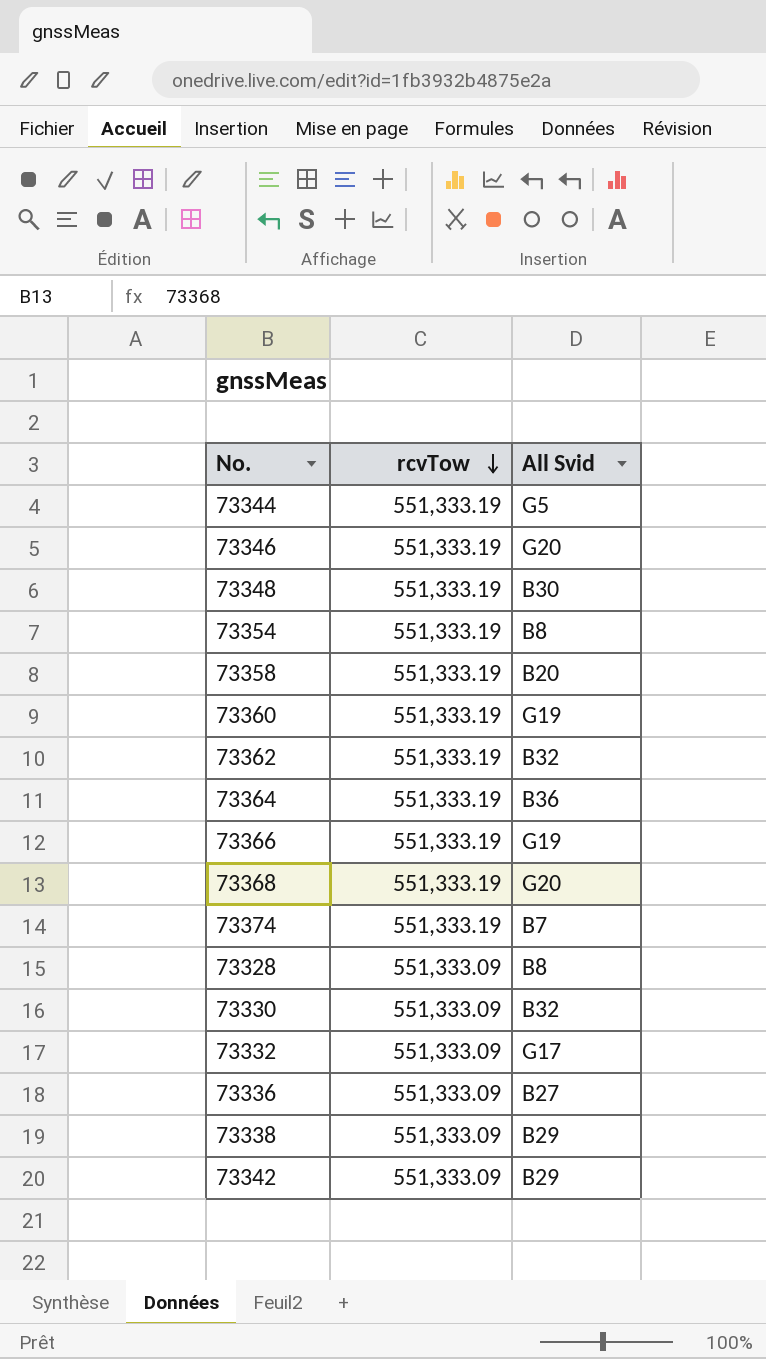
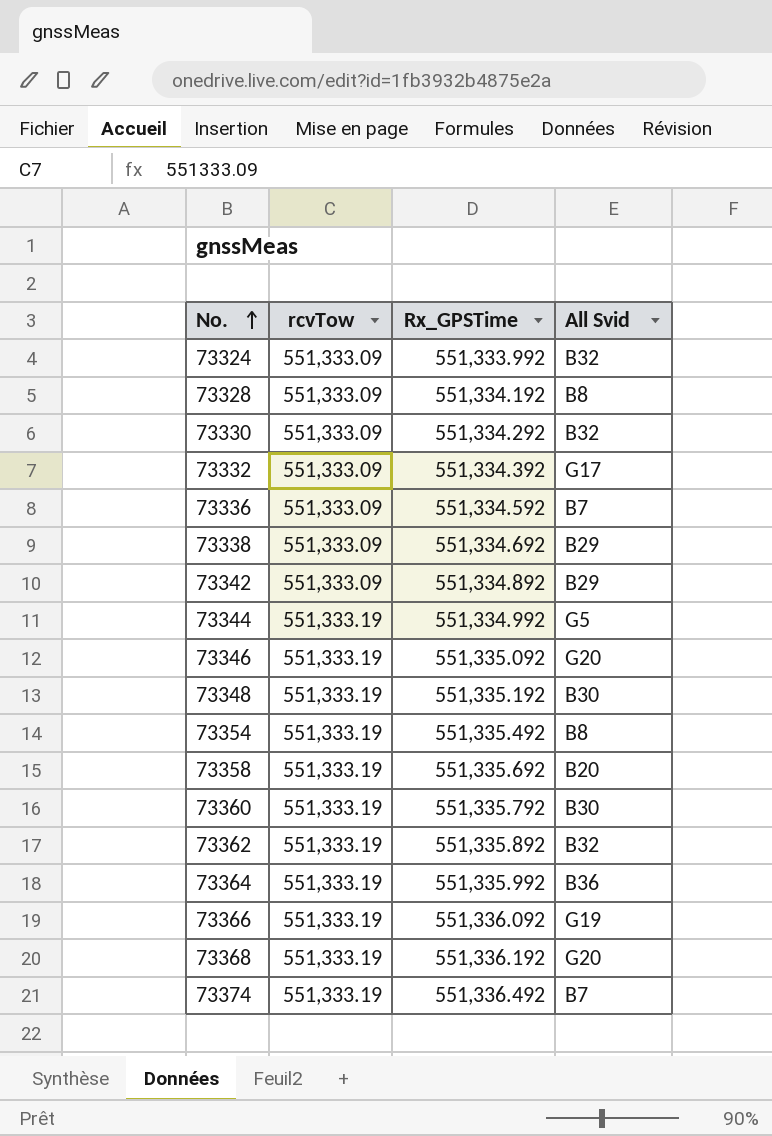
row order: rcvTow descending -> No. ascending
column Rx_GPSTime | position: none -> 3
row 73324: none -> 551,333.09 | 551,333.992 | B32
73336 | All Svid: B27 -> B7
73360 | All Svid: G19 -> B30

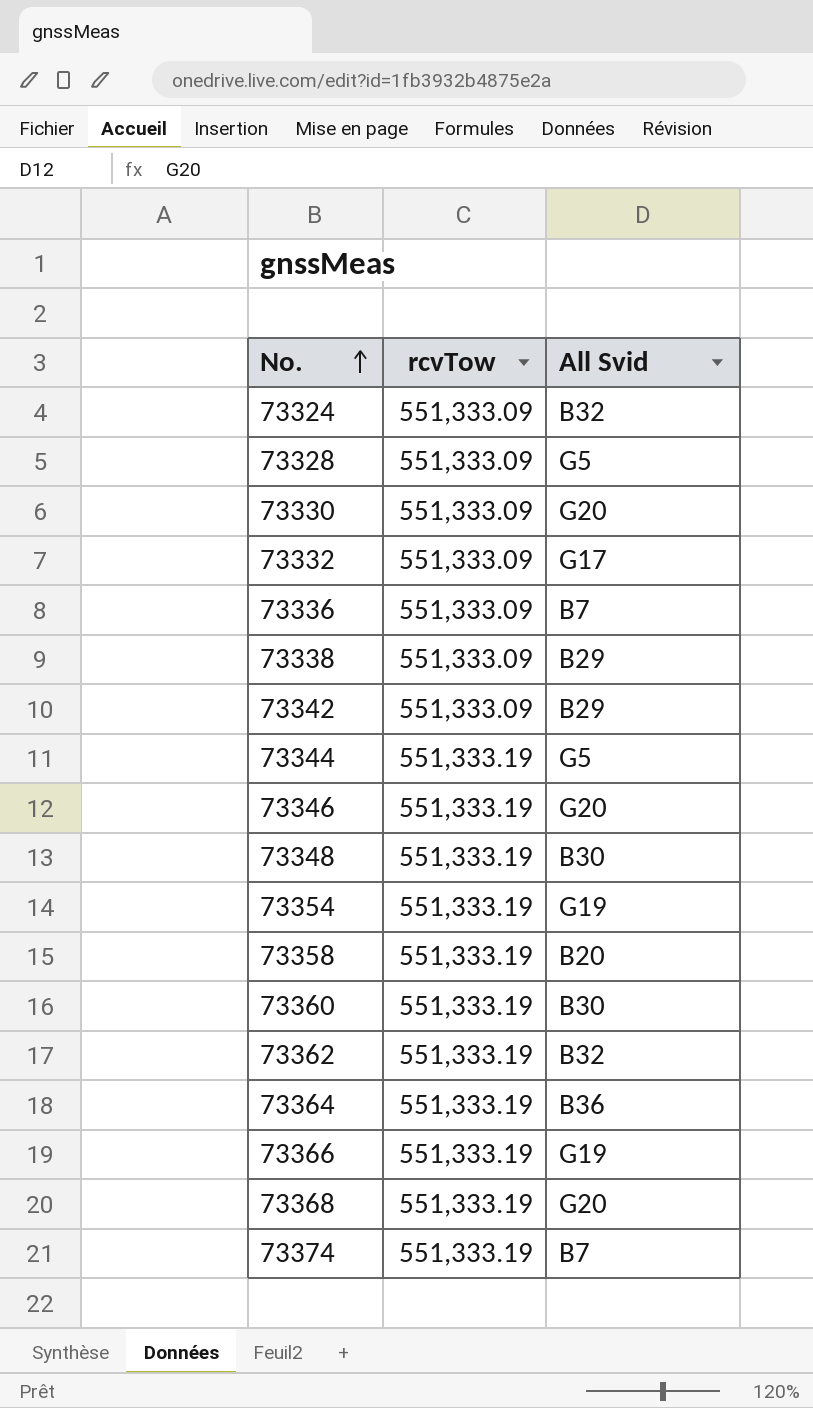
column Rx_GPSTime | position: 3 -> none
73328 | All Svid: B8 -> G5
73330 | All Svid: B32 -> G20
73354 | All Svid: B8 -> G19

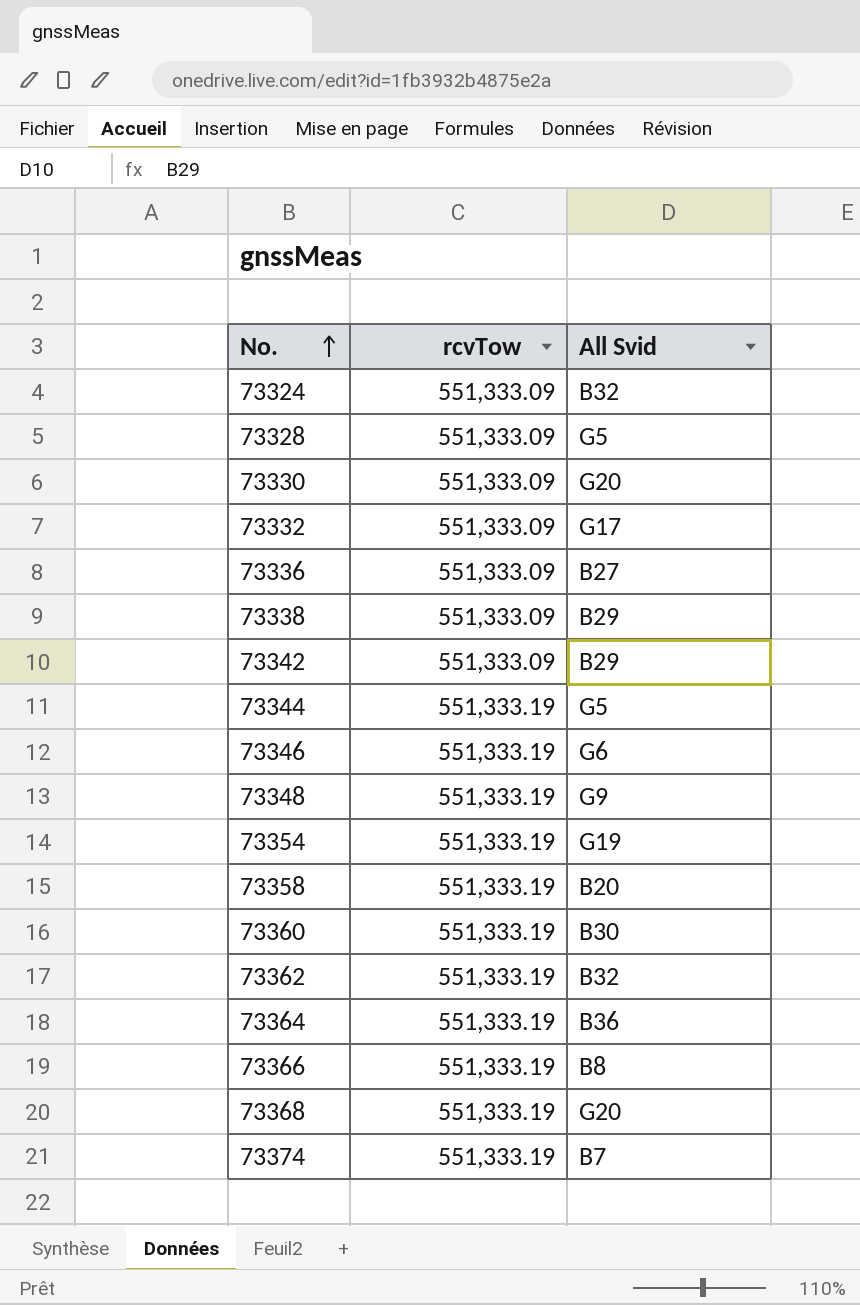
73336 | All Svid: B7 -> B27
73346 | All Svid: G20 -> G6
73348 | All Svid: B30 -> G9
73366 | All Svid: G19 -> B8

